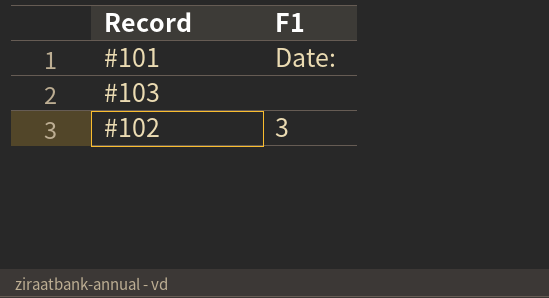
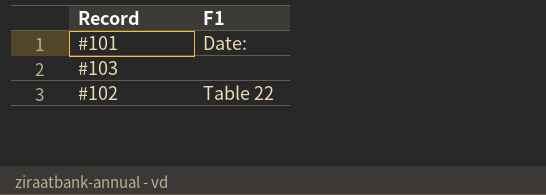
#102 | F1: 3 -> Table 22

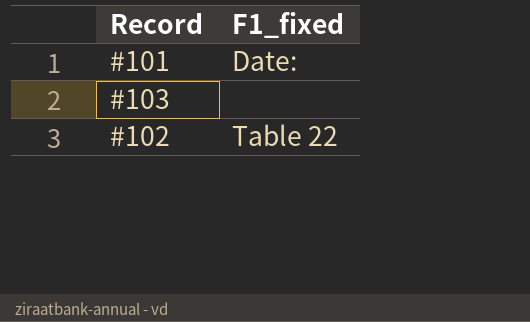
column name: F1 -> F1_fixed

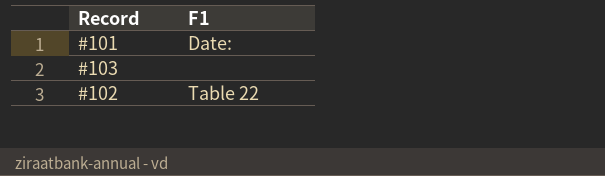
column name: F1_fixed -> F1

